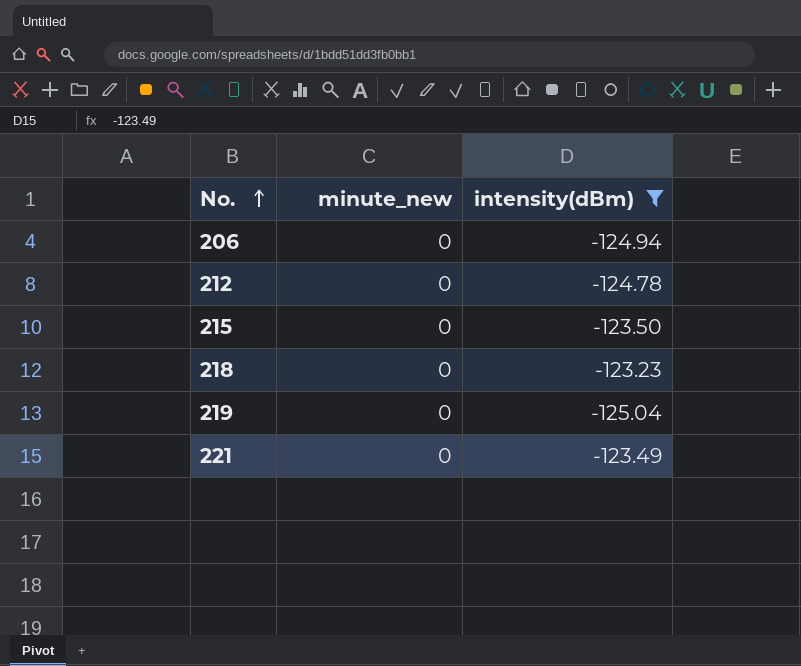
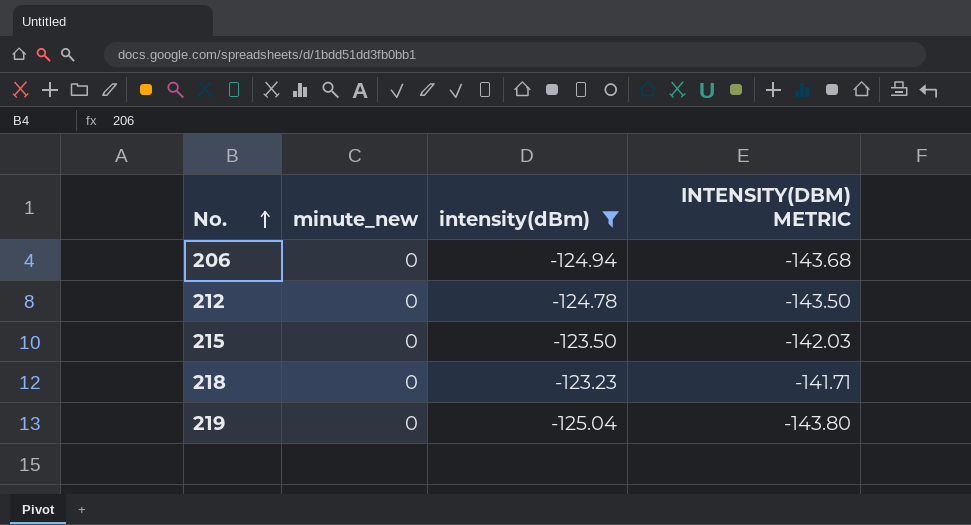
column INTENSITY(DBM) METRIC | formula: none -> [intensity(dBm)] * 1.15
row 221: 0 | -123.49 -> none

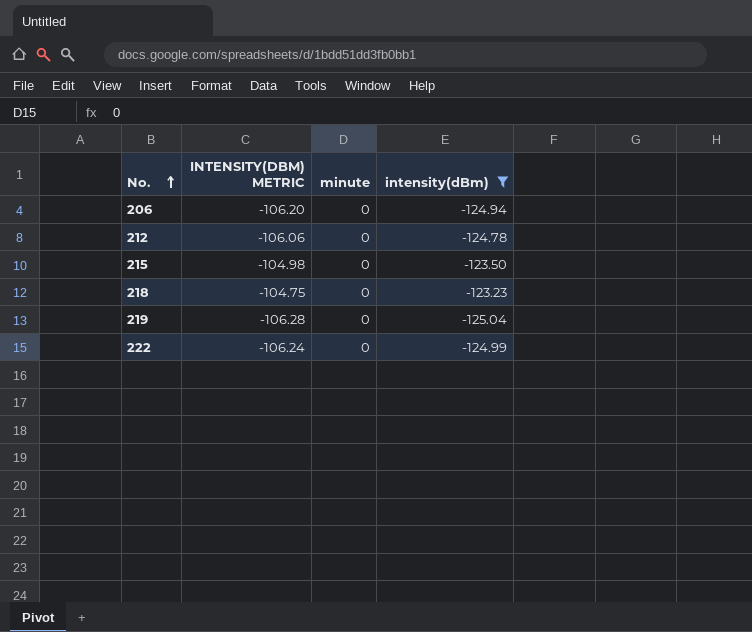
column INTENSITY(DBM) METRIC | formula: [intensity(dBm)] * 1.15 -> [intensity(dBm)] * 0.85
column INTENSITY(DBM) METRIC | position: 4 -> 2
column name: minute_new -> minute
row 222: none -> -106.24 | 0 | -124.99

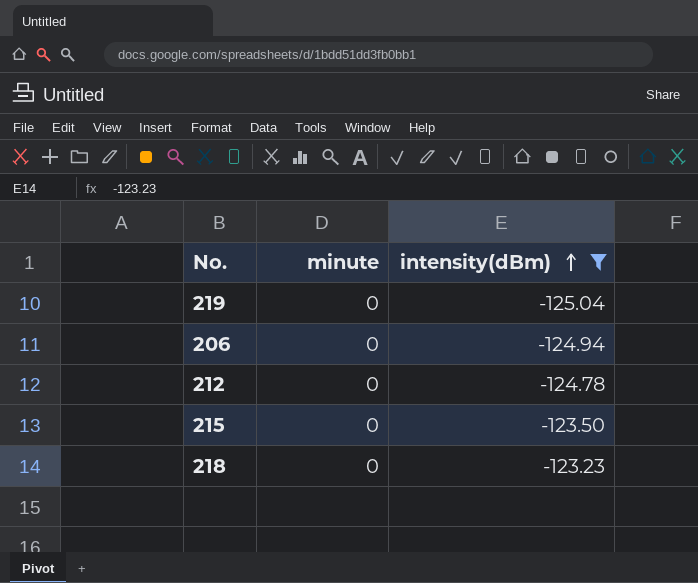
row order: No. ascending -> intensity(dBm) ascending
column INTENSITY(DBM) METRIC | formula: [intensity(dBm)] * 0.85 -> none
row 222: -106.24 | 0 | -124.99 -> none

